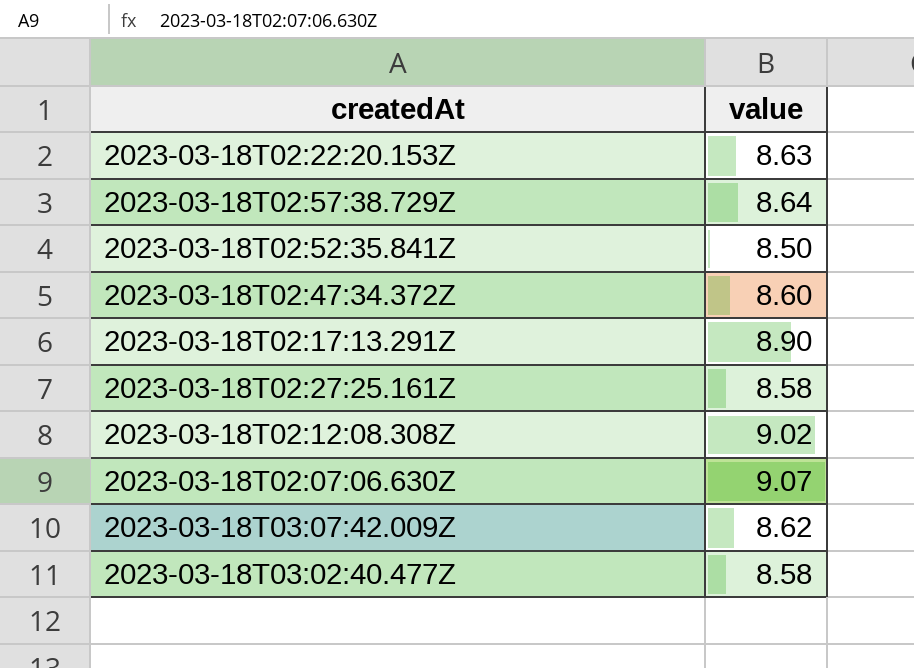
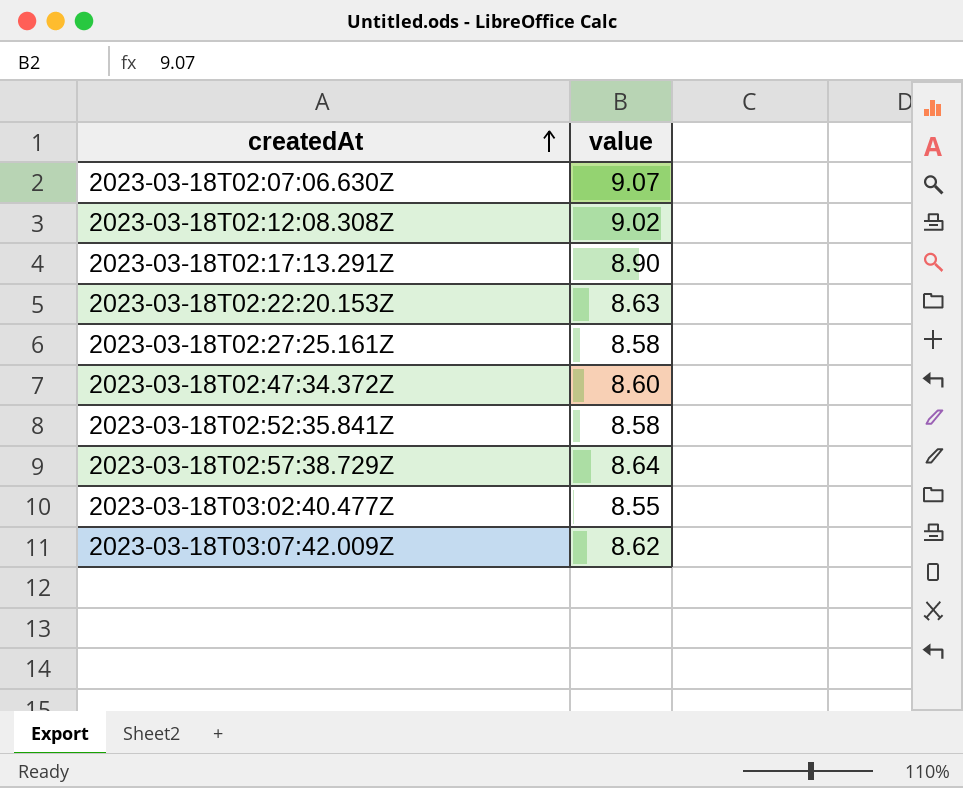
row order: none -> createdAt ascending
2023-03-18T02:52:35.841Z | value: 8.50 -> 8.58
2023-03-18T03:02:40.477Z | value: 8.58 -> 8.55

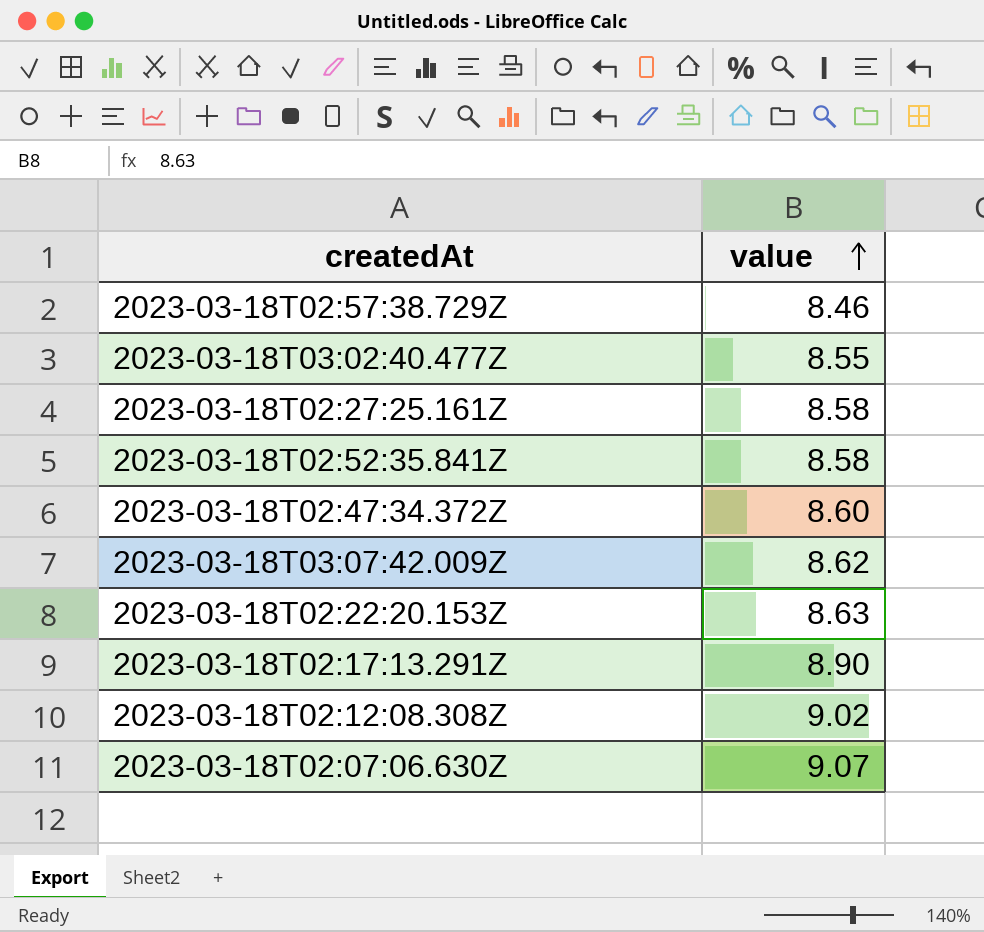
row order: createdAt ascending -> value ascending
2023-03-18T02:57:38.729Z | value: 8.64 -> 8.46

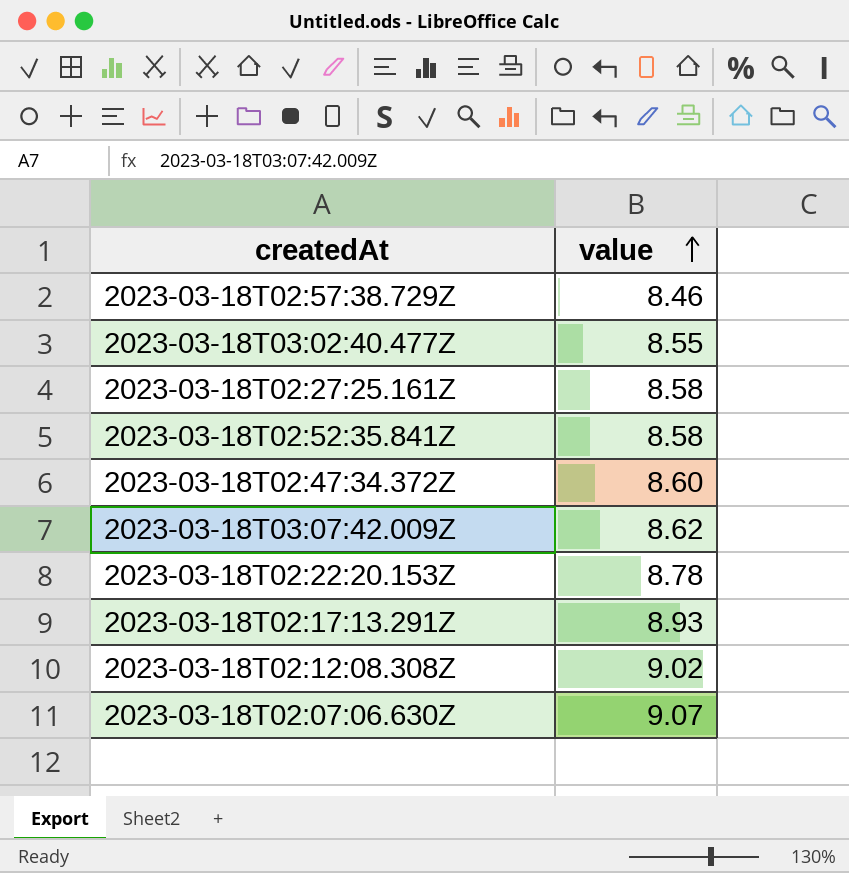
2023-03-18T02:22:20.153Z | value: 8.63 -> 8.78
2023-03-18T02:17:13.291Z | value: 8.90 -> 8.93

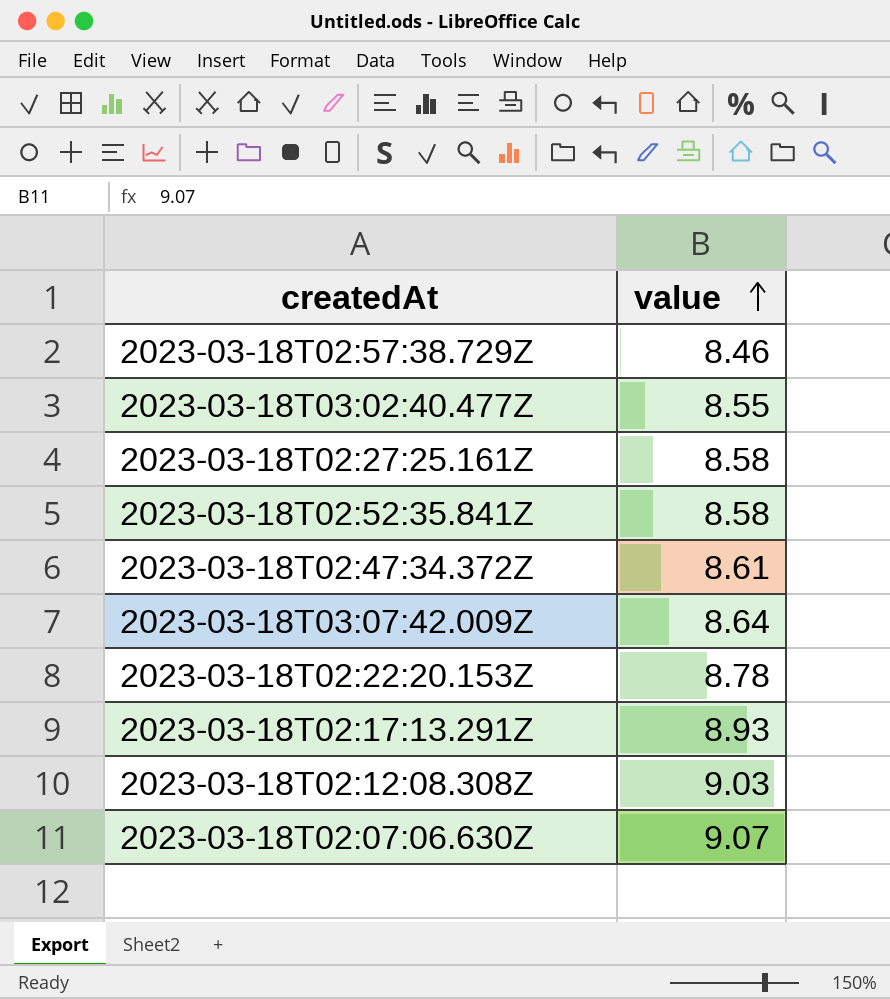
2023-03-18T02:47:34.372Z | value: 8.60 -> 8.61
2023-03-18T03:07:42.009Z | value: 8.62 -> 8.64
2023-03-18T02:12:08.308Z | value: 9.02 -> 9.03

